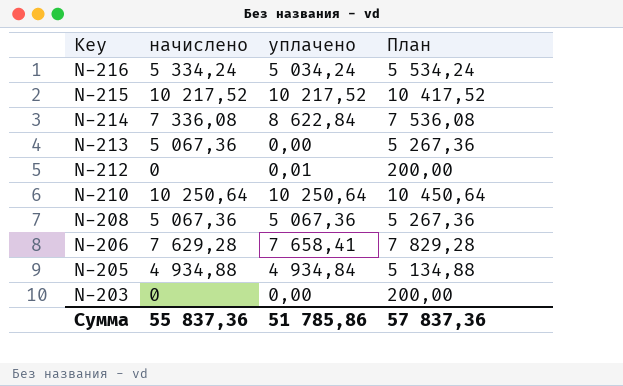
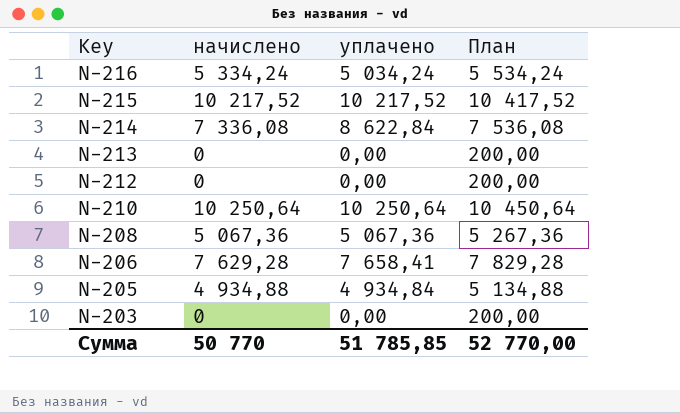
N-213 | начислено: 5 067,36 -> 0
N-213 | План: 5 267,36 -> 200,00
N-212 | уплачено: 0,01 -> 0,00
Сумма | начислено: 55 837,36 -> 50 770
Сумма | уплачено: 51 785,86 -> 51 785,85
Сумма | План: 57 837,36 -> 52 770,00

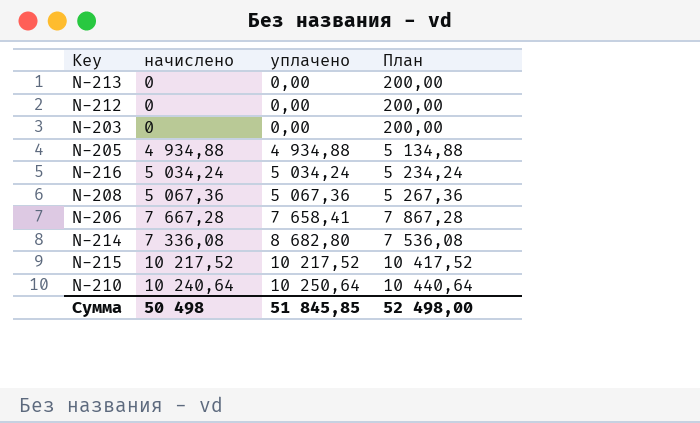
row order: Key descending -> уплачено ascending
N-205 | уплачено: 4 934,84 -> 4 934,88
N-216 | начислено: 5 334,24 -> 5 034,24
N-216 | План: 5 534,24 -> 5 234,24
N-206 | начислено: 7 629,28 -> 7 667,28
N-206 | План: 7 829,28 -> 7 867,28
N-214 | уплачено: 8 622,84 -> 8 682,80
N-210 | начислено: 10 250,64 -> 10 240,64
N-210 | План: 10 450,64 -> 10 440,64
Сумма | начислено: 50 770 -> 50 498
Сумма | уплачено: 51 785,85 -> 51 845,85
Сумма | План: 52 770,00 -> 52 498,00

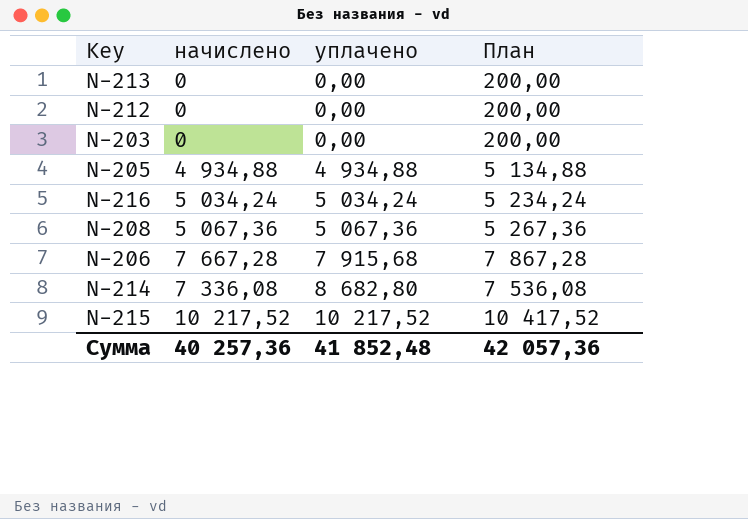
row N-210: 10 240,64 | 10 250,64 | 10 440,64 -> none
N-206 | уплачено: 7 658,41 -> 7 915,68
Сумма | начислено: 50 498 -> 40 257,36
Сумма | уплачено: 51 845,85 -> 41 852,48
Сумма | План: 52 498,00 -> 42 057,36

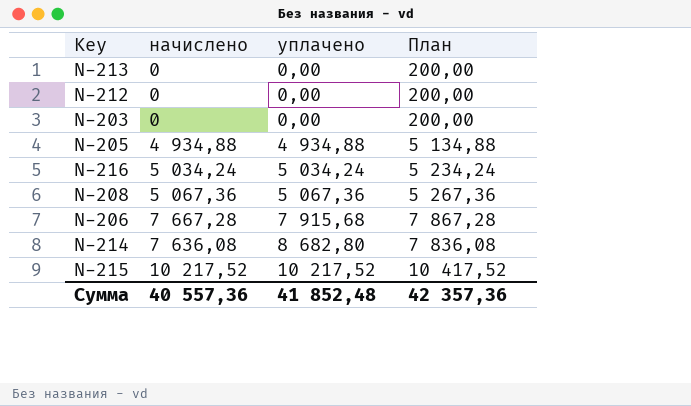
N-214 | начислено: 7 336,08 -> 7 636,08
N-214 | План: 7 536,08 -> 7 836,08
Сумма | начислено: 40 257,36 -> 40 557,36
Сумма | План: 42 057,36 -> 42 357,36

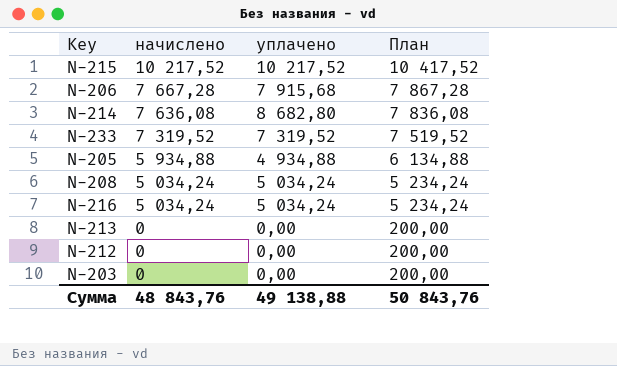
row order: уплачено ascending -> начислено descending
row N-233: none -> 7 319,52 | 7 319,52 | 7 519,52
N-205 | начислено: 4 934,88 -> 5 934,88
N-205 | План: 5 134,88 -> 6 134,88
N-208 | начислено: 5 067,36 -> 5 034,24
N-208 | уплачено: 5 067,36 -> 5 034,24
N-208 | План: 5 267,36 -> 5 234,24
Сумма | начислено: 40 557,36 -> 48 843,76
Сумма | уплачено: 41 852,48 -> 49 138,88
Сумма | План: 42 357,36 -> 50 843,76

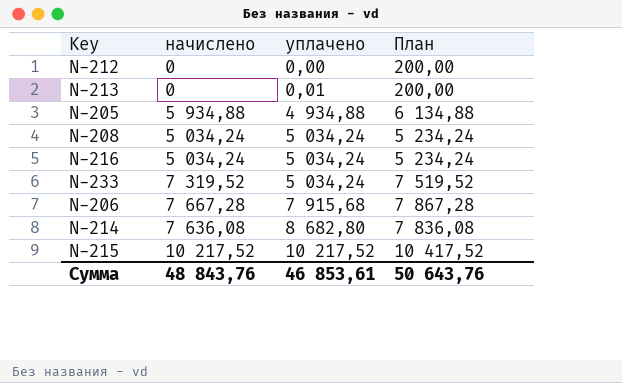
row order: начислено descending -> уплачено ascending
row N-203: 0 | 0,00 | 200,00 -> none
N-213 | уплачено: 0,00 -> 0,01
N-233 | уплачено: 7 319,52 -> 5 034,24
Сумма | уплачено: 49 138,88 -> 46 853,61
Сумма | План: 50 843,76 -> 50 643,76

